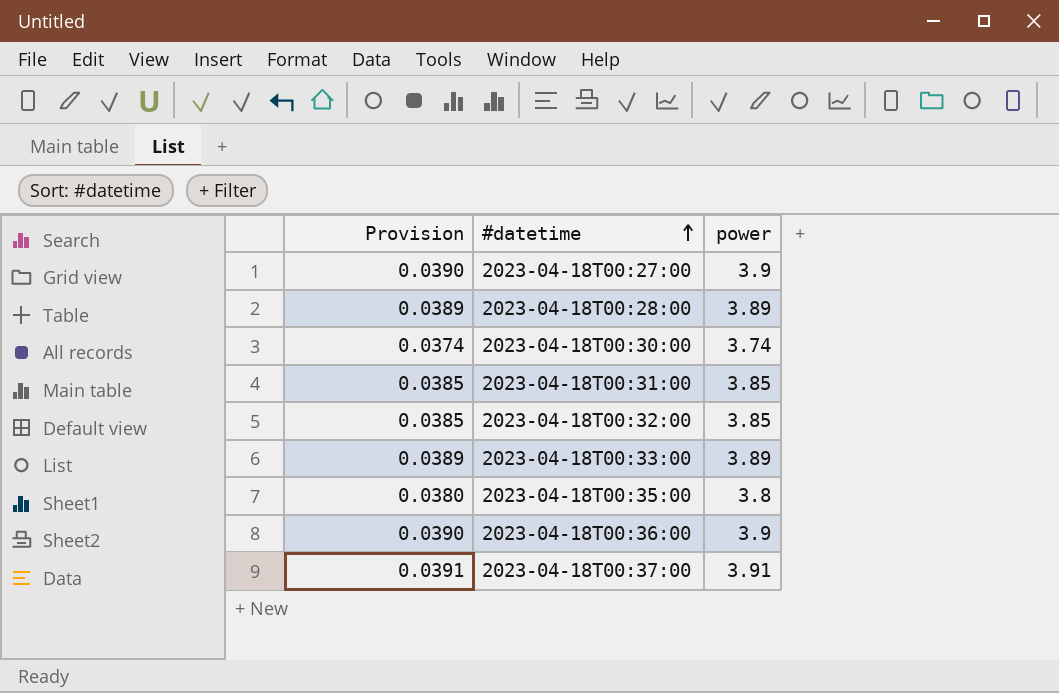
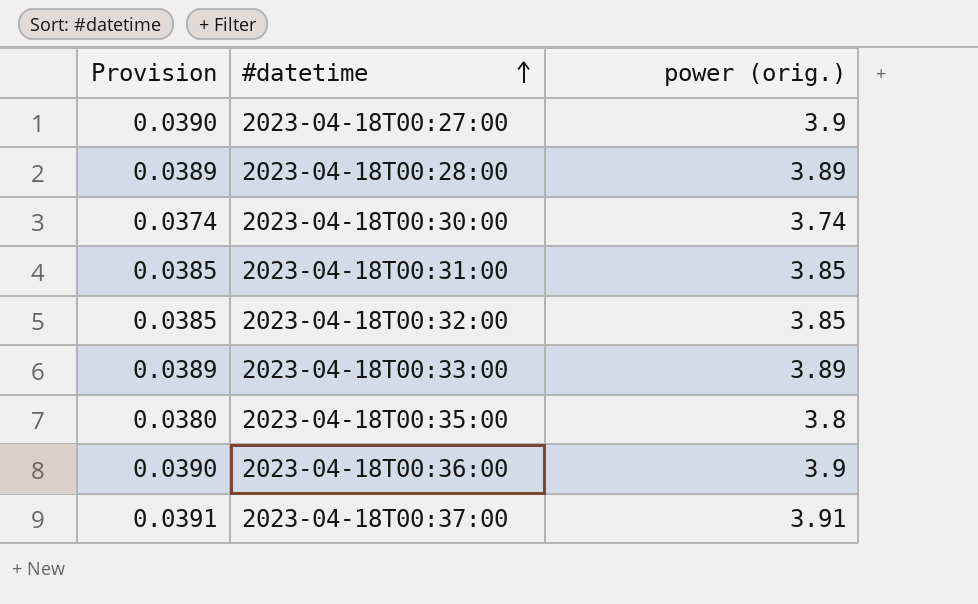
column name: power -> power (orig.)

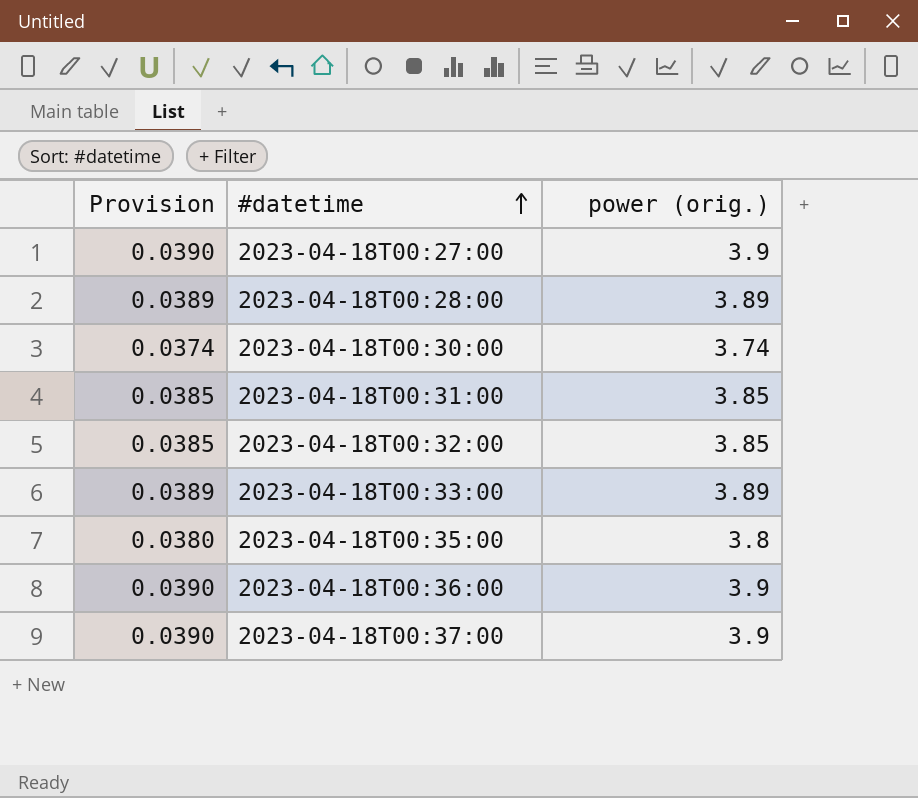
2023-04-18T00:37:00 | Provision: 0.0391 -> 0.0390
2023-04-18T00:37:00 | power (orig.): 3.91 -> 3.9

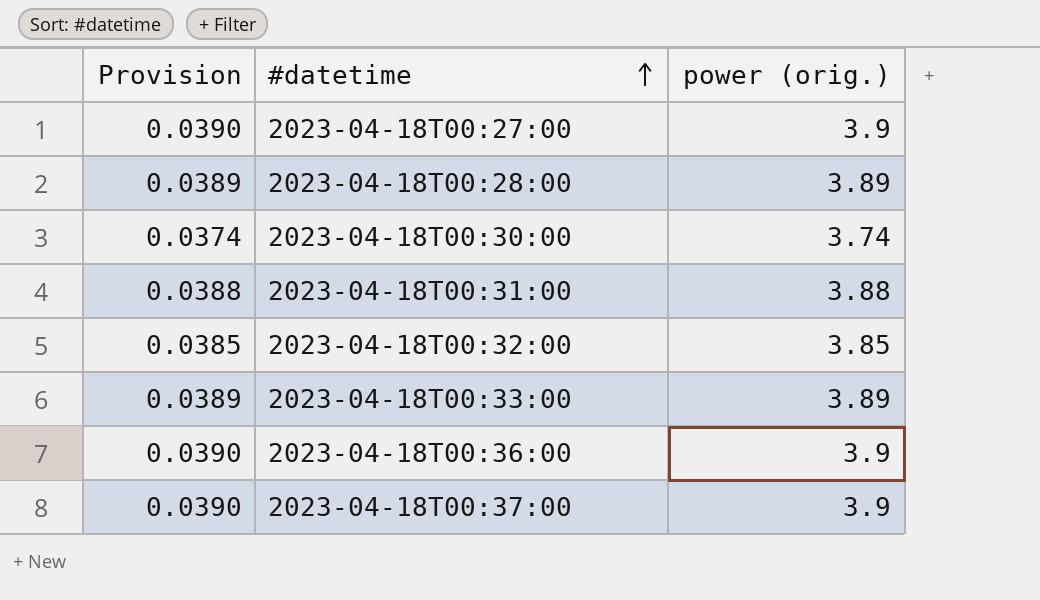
row 2023-04-18T00:35:00: 0.0380 | 3.8 -> none
2023-04-18T00:31:00 | Provision: 0.0385 -> 0.0388
2023-04-18T00:31:00 | power (orig.): 3.85 -> 3.88

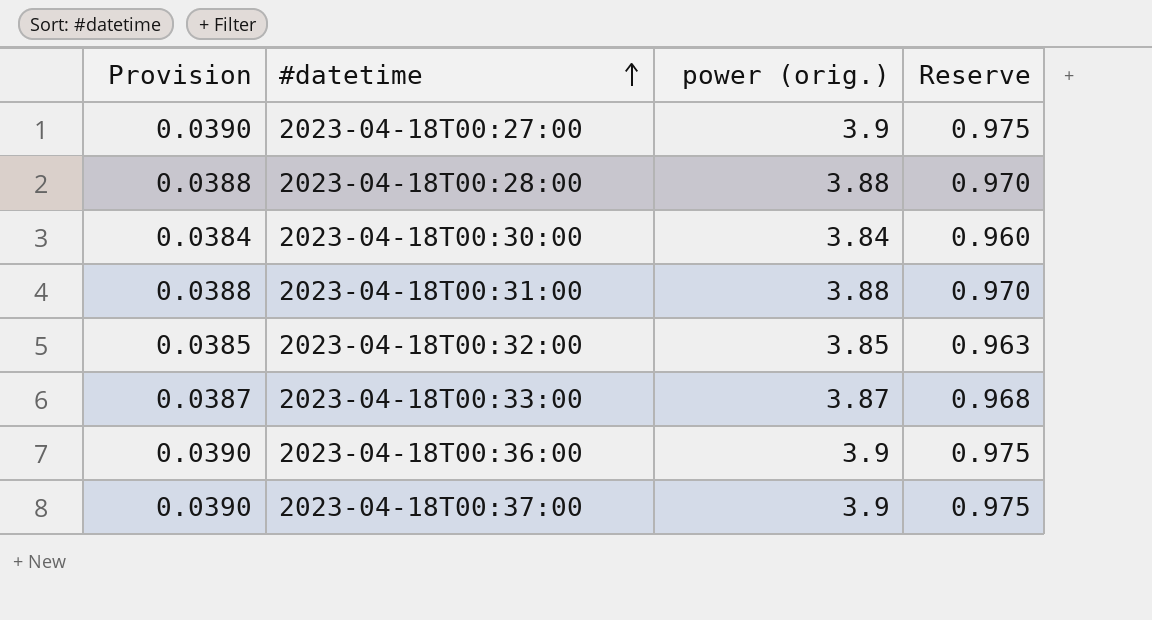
column Reserve | formula: none -> [power (orig.)] * 0.25
2023-04-18T00:28:00 | Provision: 0.0389 -> 0.0388
2023-04-18T00:28:00 | power (orig.): 3.89 -> 3.88
2023-04-18T00:30:00 | Provision: 0.0374 -> 0.0384
2023-04-18T00:30:00 | power (orig.): 3.74 -> 3.84
2023-04-18T00:33:00 | Provision: 0.0389 -> 0.0387
2023-04-18T00:33:00 | power (orig.): 3.89 -> 3.87

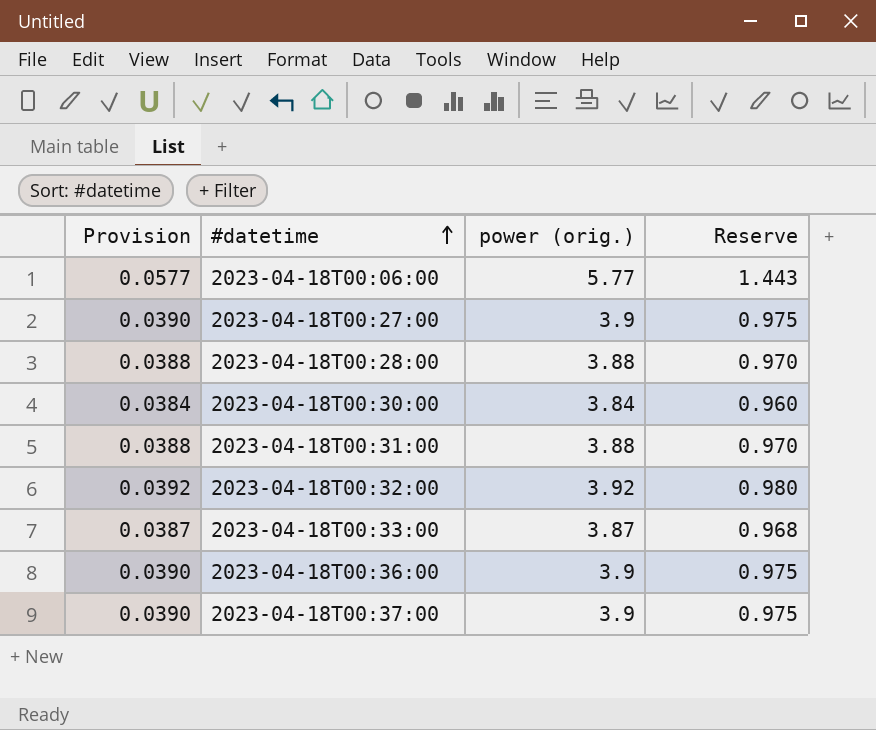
row 2023-04-18T00:06:00: none -> 0.0577 | 5.77 | 1.443
2023-04-18T00:32:00 | Provision: 0.0385 -> 0.0392
2023-04-18T00:32:00 | power (orig.): 3.85 -> 3.92
2023-04-18T00:32:00 | Reserve: 0.963 -> 0.980

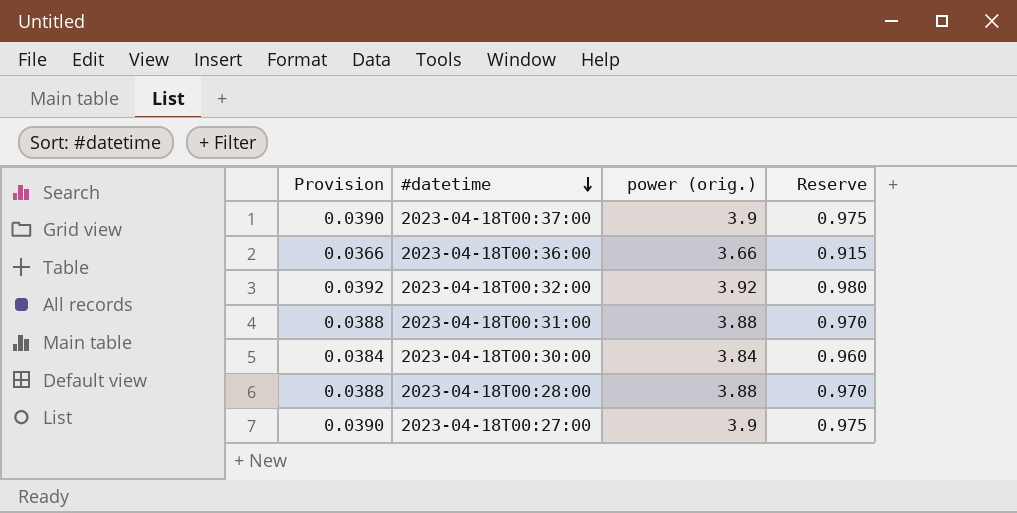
row order: #datetime ascending -> #datetime descending
row 2023-04-18T00:06:00: 0.0577 | 5.77 | 1.443 -> none
row 2023-04-18T00:33:00: 0.0387 | 3.87 | 0.968 -> none
2023-04-18T00:36:00 | Provision: 0.0390 -> 0.0366
2023-04-18T00:36:00 | power (orig.): 3.9 -> 3.66
2023-04-18T00:36:00 | Reserve: 0.975 -> 0.915

